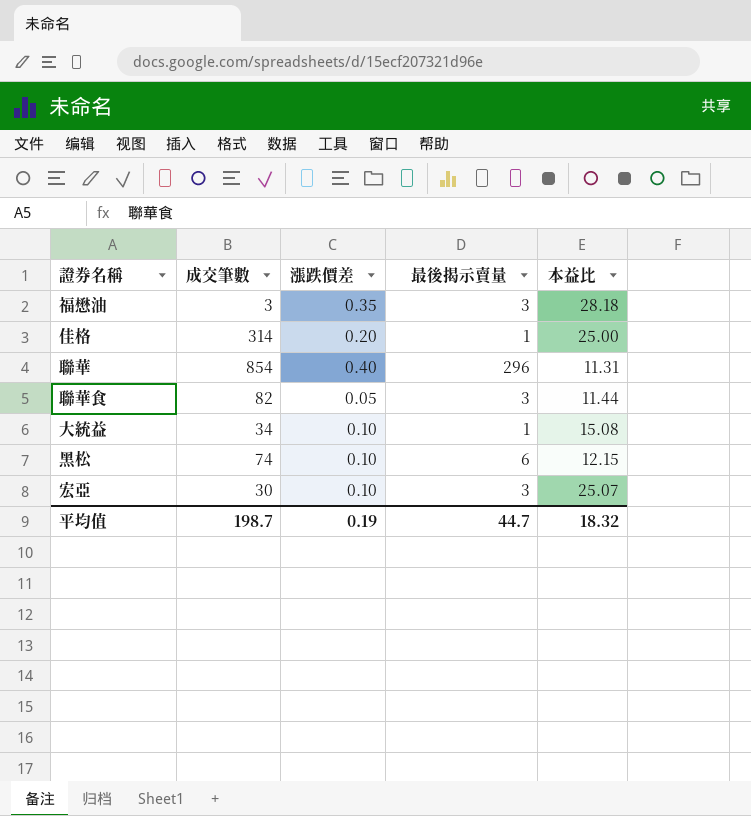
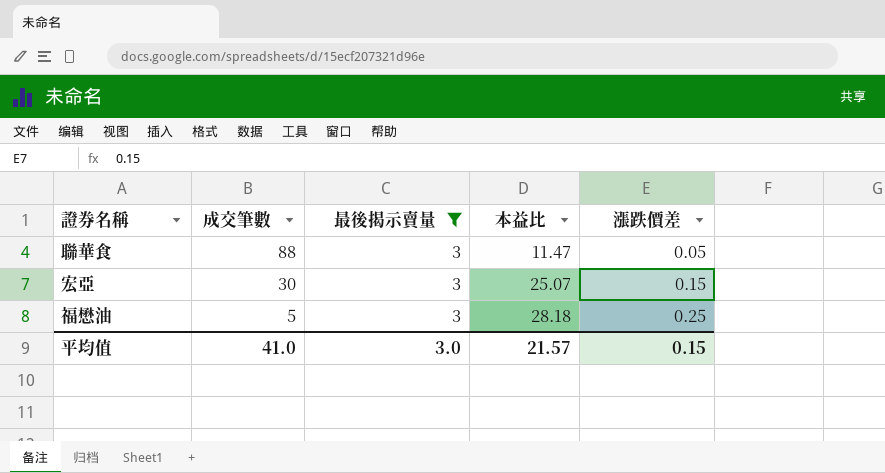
filter: none -> 最後揭示賣量 = 3
row order: none -> 成交筆數 descending
column 漲跌價差 | position: 3 -> 5
聯華食 | 成交筆數: 82 -> 88
聯華食 | 本益比: 11.44 -> 11.47
宏亞 | 漲跌價差: 0.10 -> 0.15
福懋油 | 成交筆數: 3 -> 5
福懋油 | 漲跌價差: 0.35 -> 0.25
平均值 | 成交筆數: 198.7 -> 41.0
平均值 | 最後揭示賣量: 44.7 -> 3.0
平均值 | 本益比: 18.32 -> 21.57
平均值 | 漲跌價差: 0.19 -> 0.15

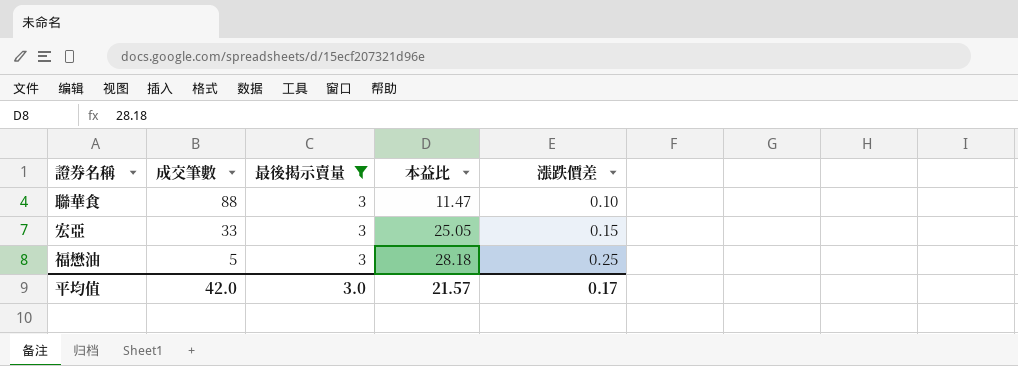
聯華食 | 漲跌價差: 0.05 -> 0.10
宏亞 | 成交筆數: 30 -> 33
宏亞 | 本益比: 25.07 -> 25.05
平均值 | 成交筆數: 41.0 -> 42.0
平均值 | 漲跌價差: 0.15 -> 0.17

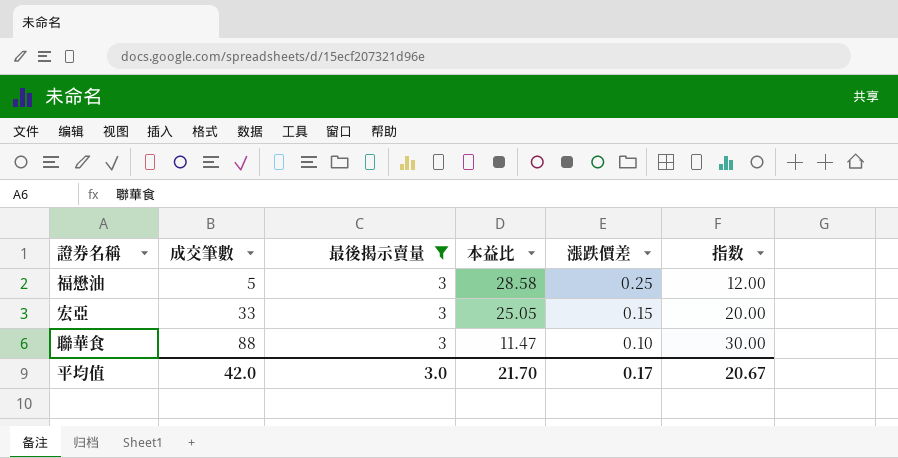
row order: 成交筆數 descending -> 成交筆數 ascending
column 指数 | formula: none -> [最後揭示賣量] / [漲跌價差]
福懋油 | 本益比: 28.18 -> 28.58
平均值 | 本益比: 21.57 -> 21.70

